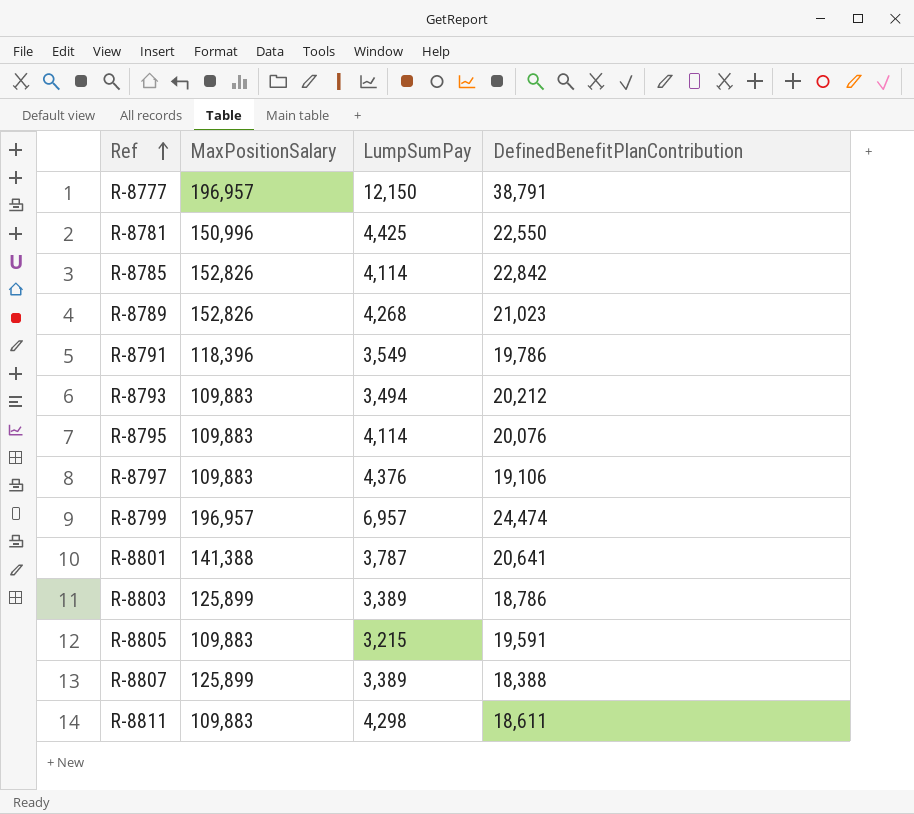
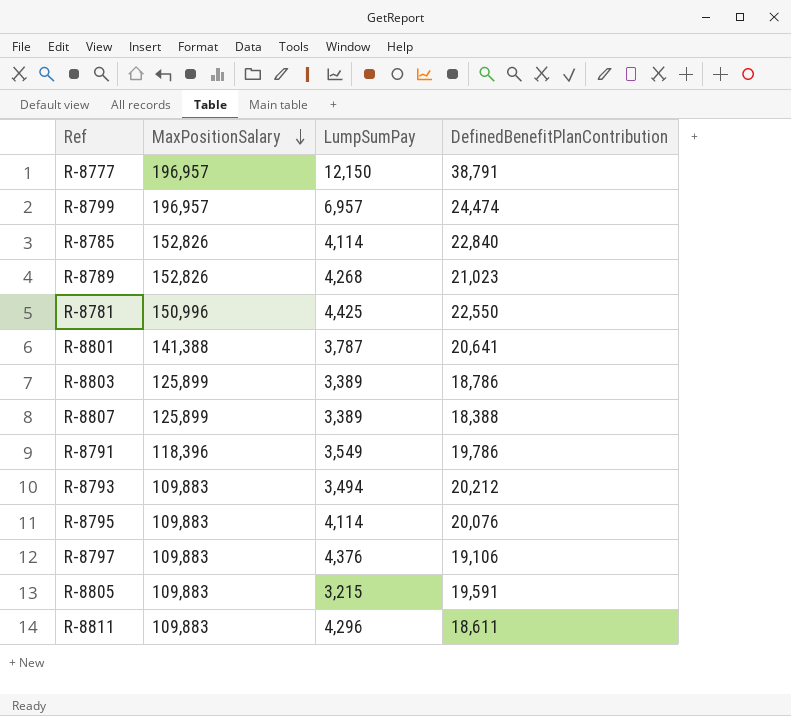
row order: Ref ascending -> MaxPositionSalary descending
R-8785 | DefinedBenefitPlanContribution: 22,842 -> 22,840
R-8811 | LumpSumPay: 4,298 -> 4,296

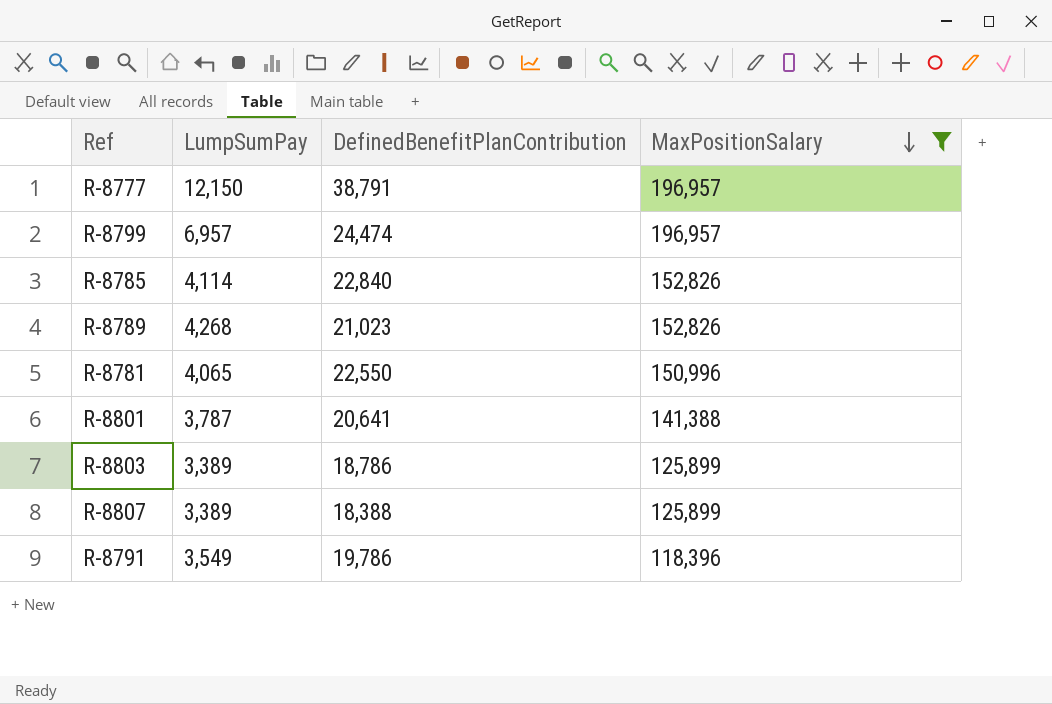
filter: none -> MaxPositionSalary != 109,883
column MaxPositionSalary | position: 2 -> 4
R-8781 | LumpSumPay: 4,425 -> 4,065

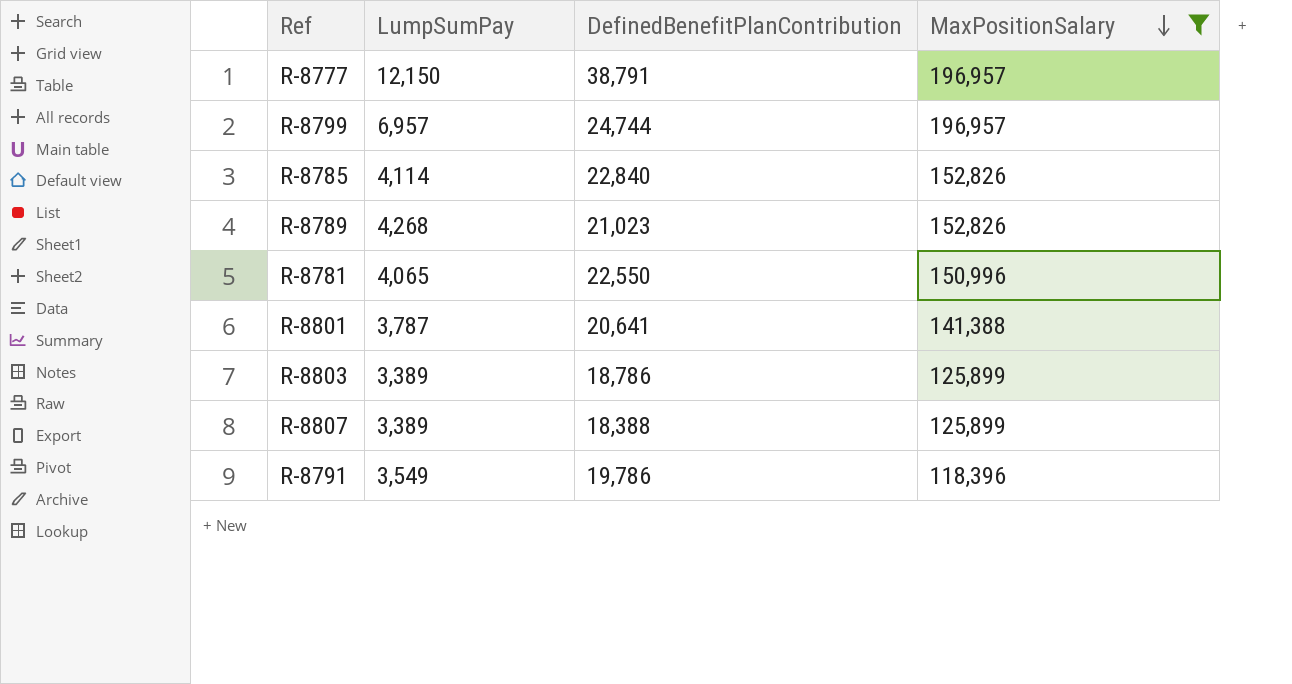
R-8799 | DefinedBenefitPlanContribution: 24,474 -> 24,744

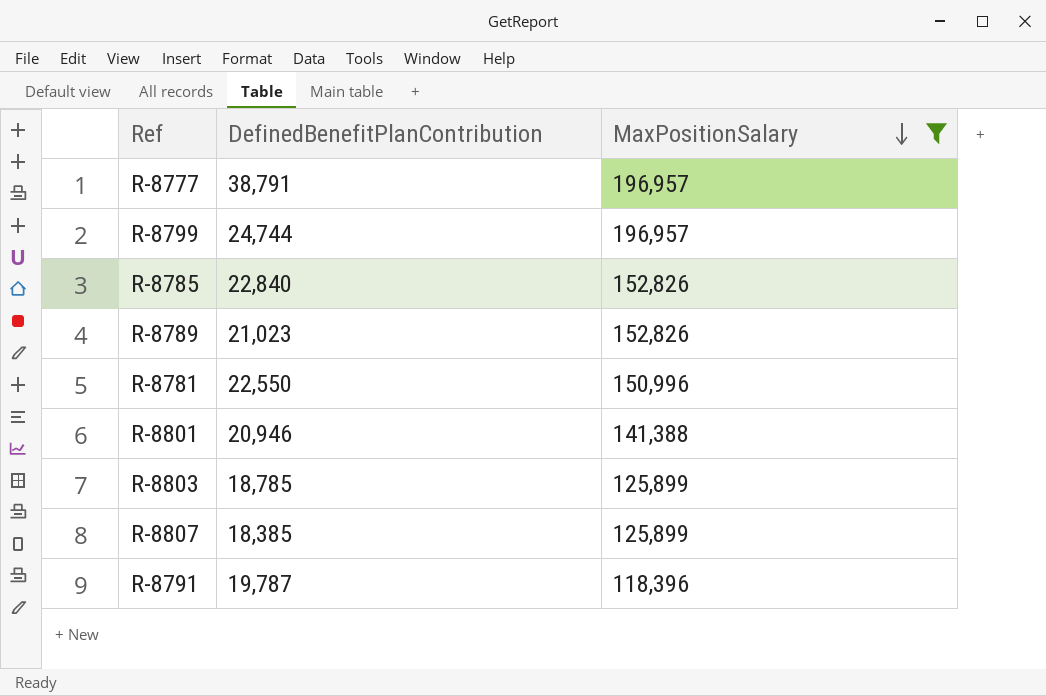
column LumpSumPay | position: 2 -> none
R-8801 | DefinedBenefitPlanContribution: 20,641 -> 20,946
R-8803 | DefinedBenefitPlanContribution: 18,786 -> 18,785
R-8807 | DefinedBenefitPlanContribution: 18,388 -> 18,385
R-8791 | DefinedBenefitPlanContribution: 19,786 -> 19,787

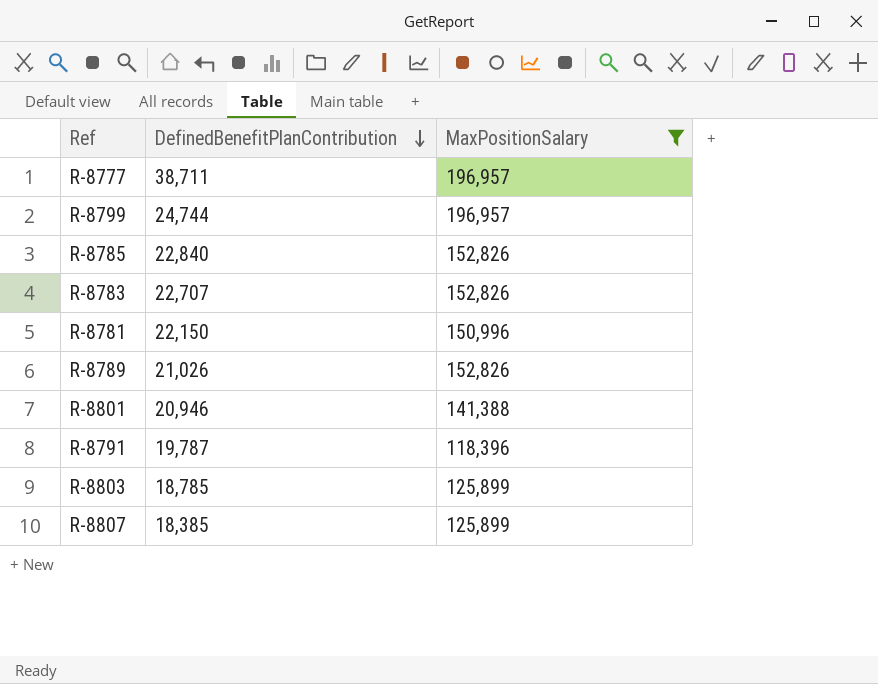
row order: MaxPositionSalary descending -> DefinedBenefitPlanContribution descending
R-8777 | DefinedBenefitPlanContribution: 38,791 -> 38,711
row R-8783: none -> 22,707 | 152,826
R-8781 | DefinedBenefitPlanContribution: 22,550 -> 22,150
R-8789 | DefinedBenefitPlanContribution: 21,023 -> 21,026

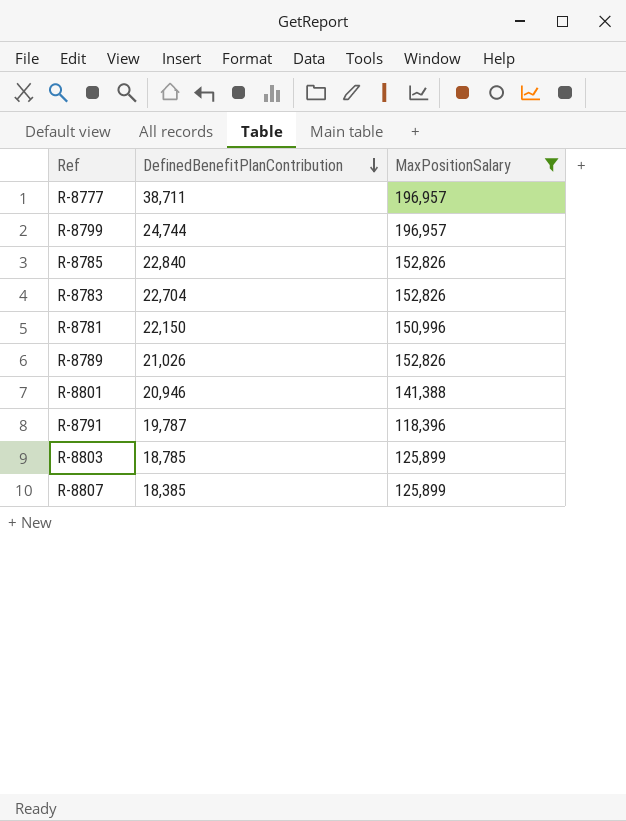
R-8783 | DefinedBenefitPlanContribution: 22,707 -> 22,704

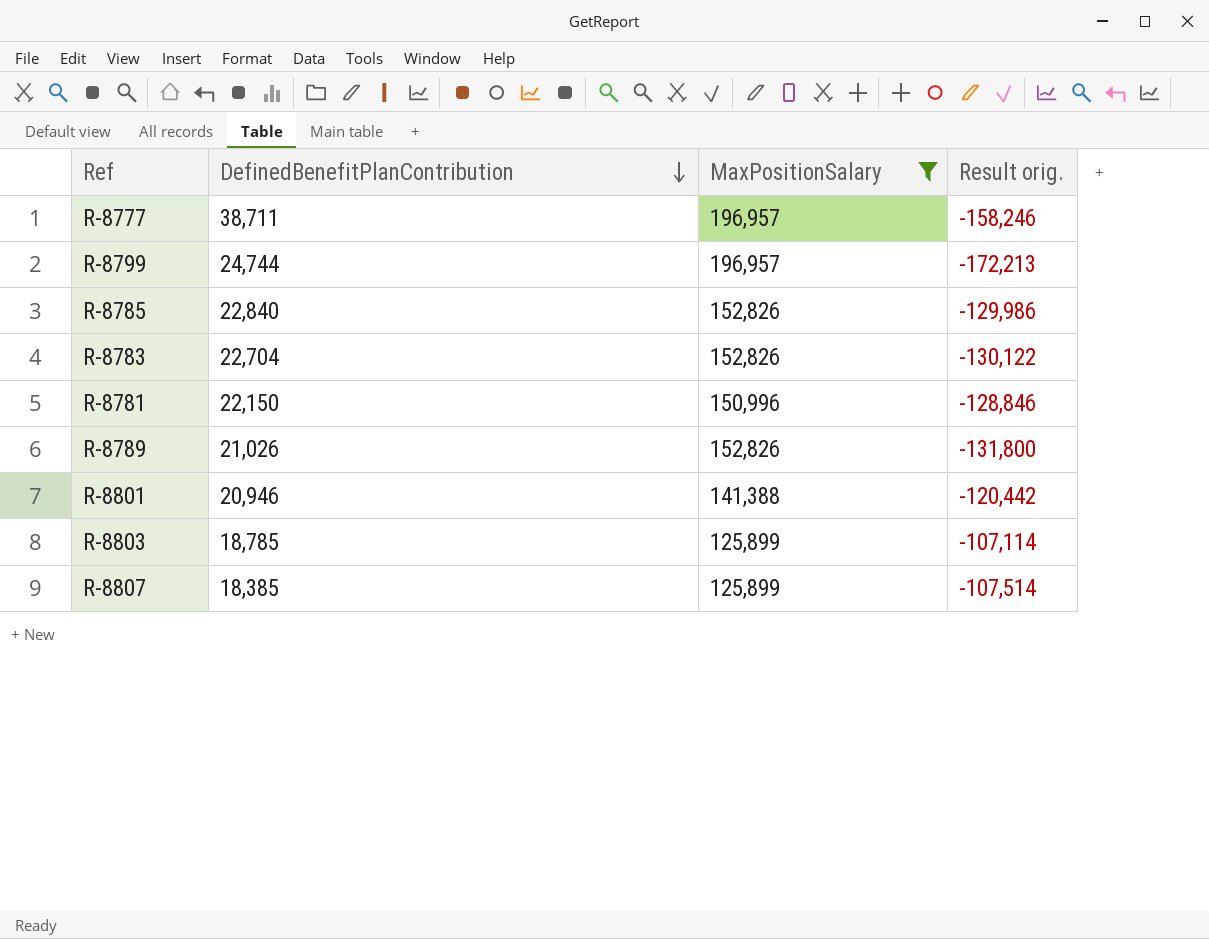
column Result orig. | formula: none -> [DefinedBenefitPlanContribution] - [MaxPositionSalary]
row R-8791: 19,787 | 118,396 -> none

